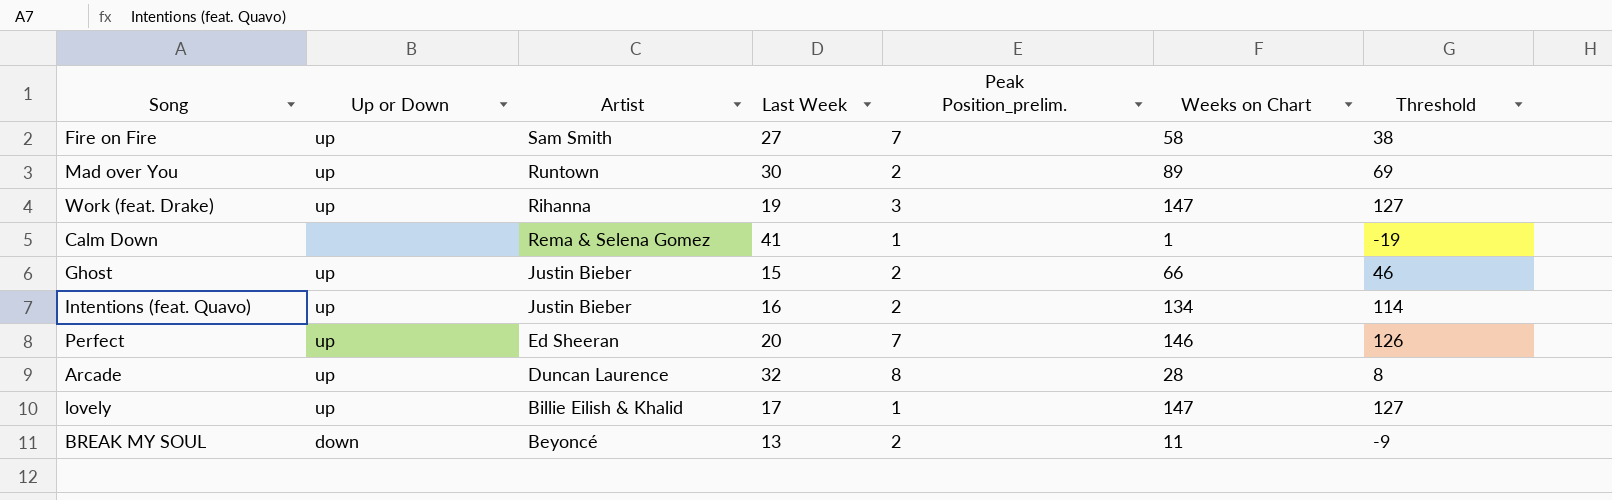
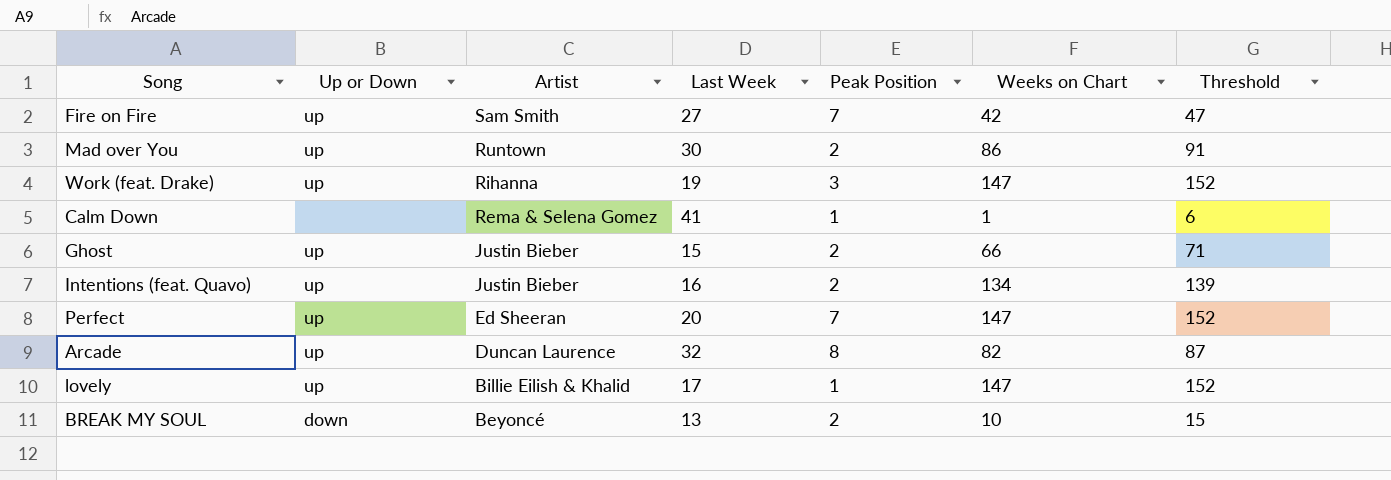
column name: Peak Position_prelim. -> Peak Position
column Threshold | formula: [Weeks on Chart] - 20 -> [Weeks on Chart] + 5
Fire on Fire | Weeks on Chart: 58 -> 42
Mad over You | Weeks on Chart: 89 -> 86
Perfect | Weeks on Chart: 146 -> 147
Arcade | Weeks on Chart: 28 -> 82
BREAK MY SOUL | Weeks on Chart: 11 -> 10

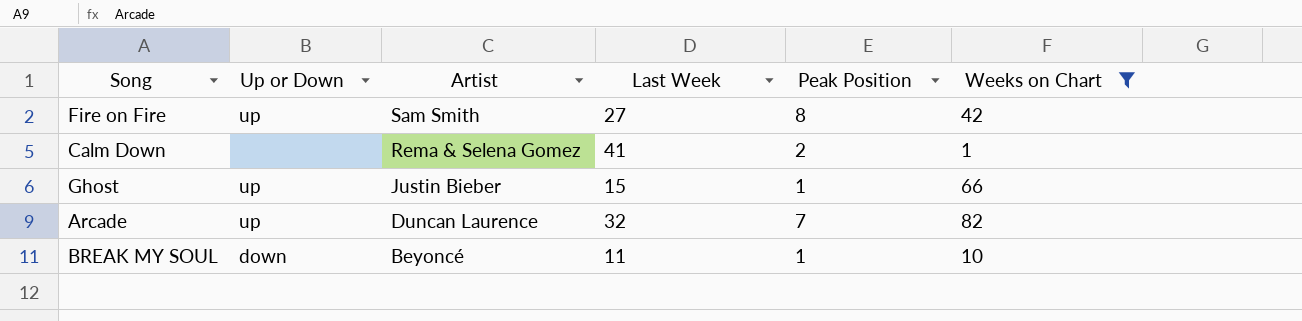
filter: none -> Weeks on Chart <= 82
column Threshold | formula: [Weeks on Chart] + 5 -> none
Fire on Fire | Peak Position: 7 -> 8
Calm Down | Peak Position: 1 -> 2
Ghost | Peak Position: 2 -> 1
Arcade | Peak Position: 8 -> 7
BREAK MY SOUL | Last Week: 13 -> 11
BREAK MY SOUL | Peak Position: 2 -> 1

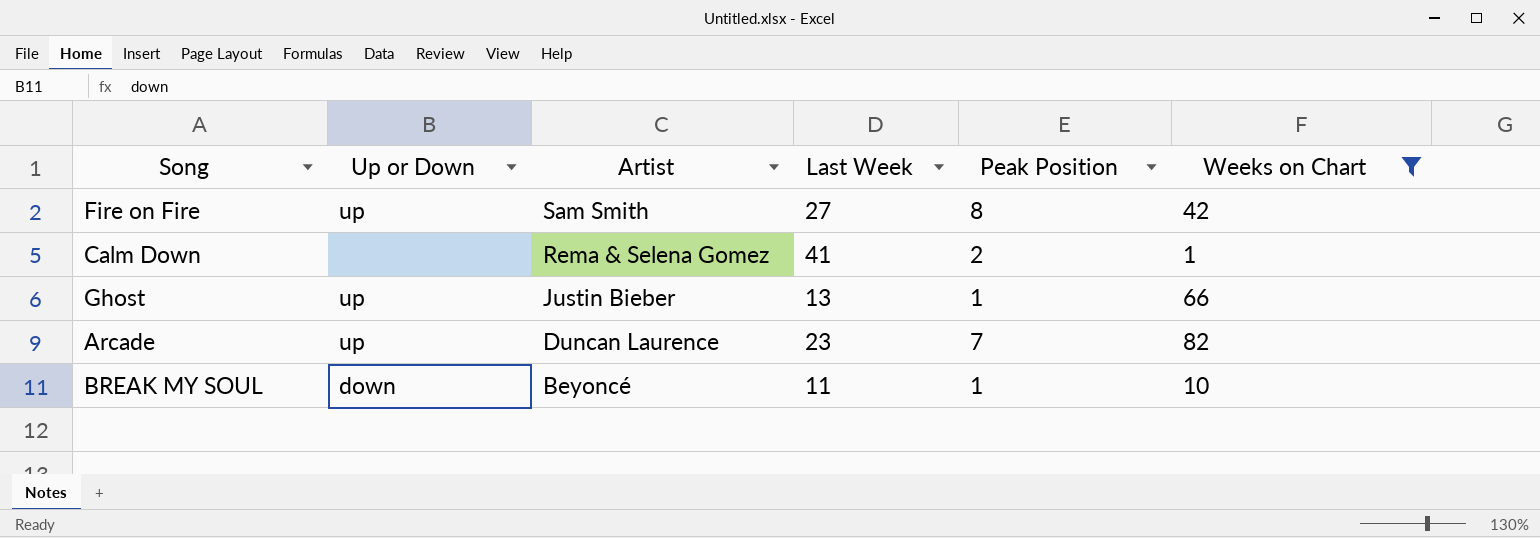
Ghost | Last Week: 15 -> 13
Arcade | Last Week: 32 -> 23

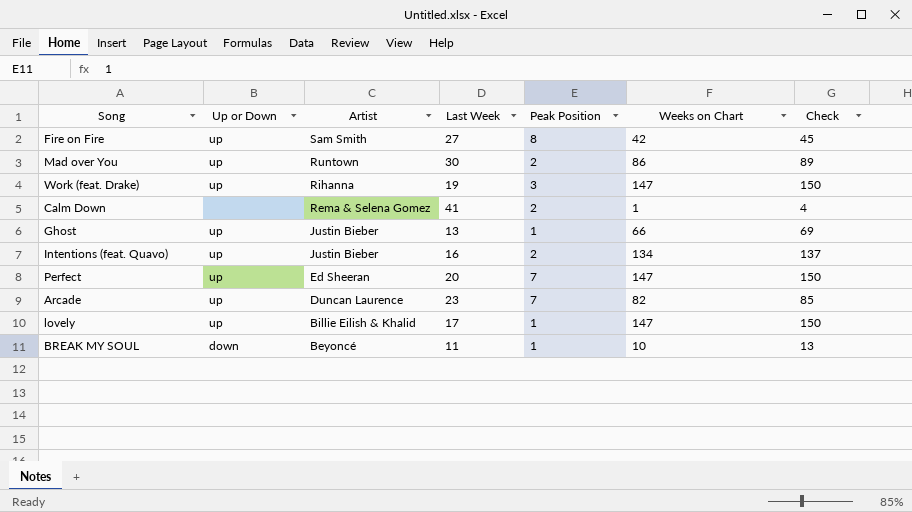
filter: Weeks on Chart <= 82 -> none
column Check | formula: none -> [Weeks on Chart] + 3

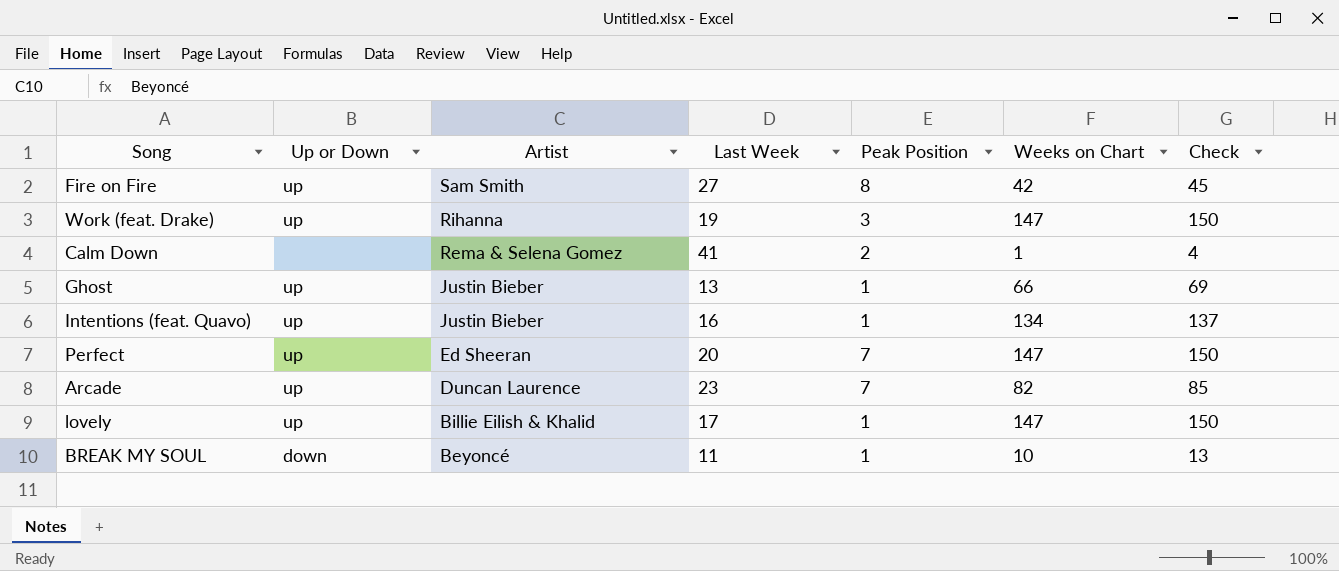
row Mad over You: up | Runtown | 30 | 2 | 86 | 89 -> none
Intentions (feat. Quavo) | Peak Position: 2 -> 1

